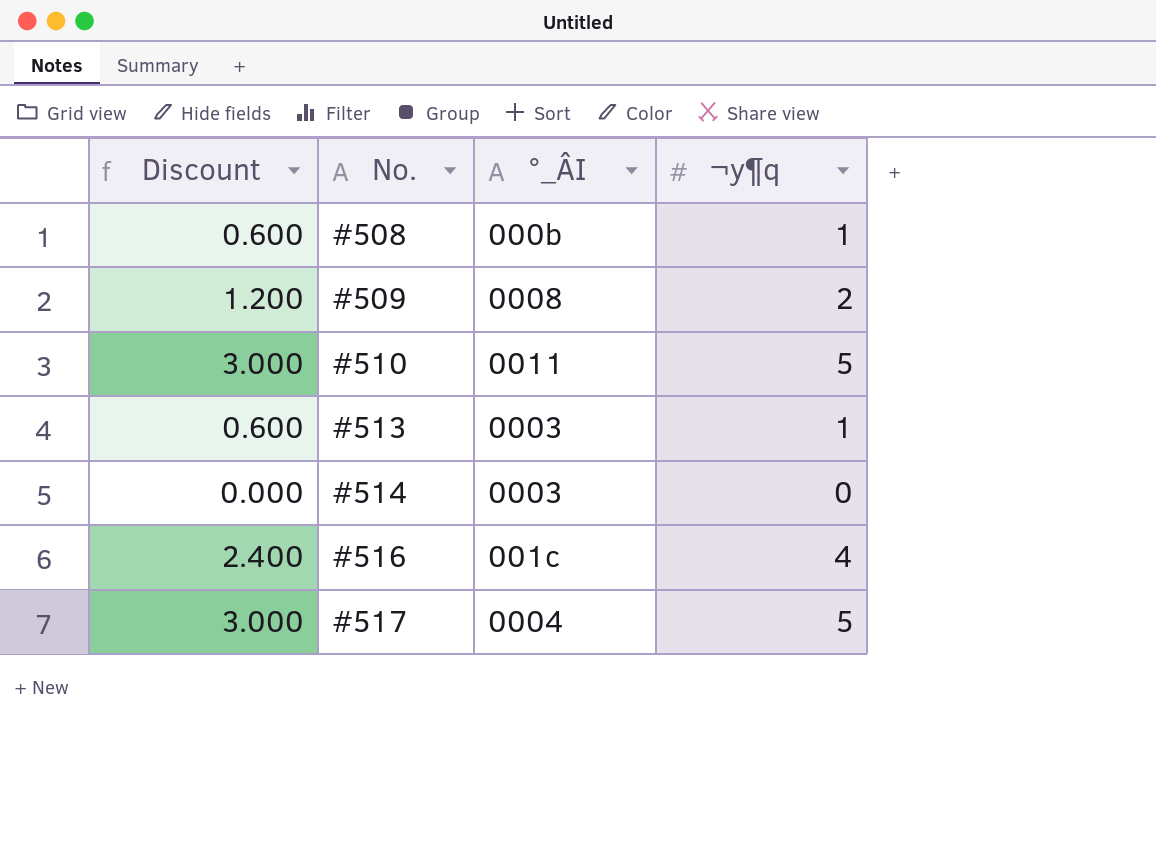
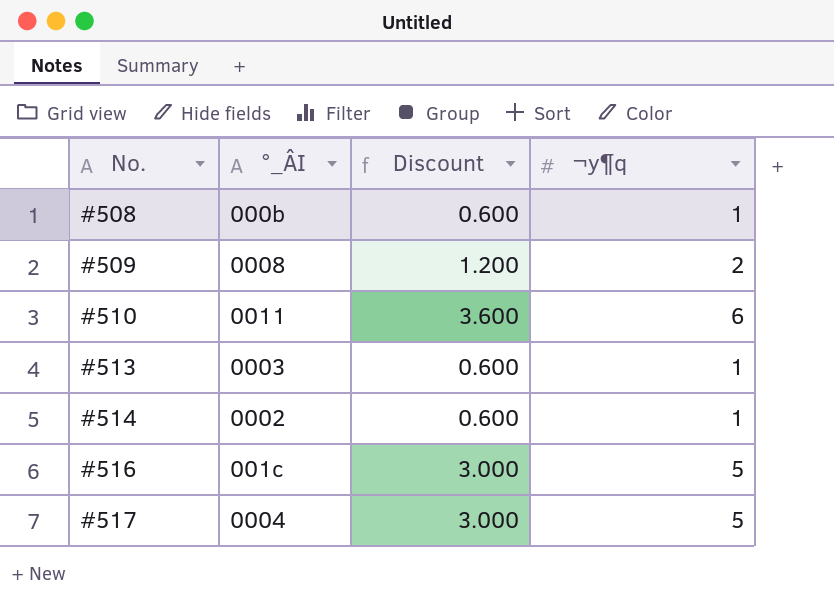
column Discount | position: 1 -> 3
#510 | Discount: 3.000 -> 3.600
#510 | ¬y¶q: 5 -> 6
#514 | °_ÂI: 0003 -> 0002
#514 | Discount: 0.000 -> 0.600
#514 | ¬y¶q: 0 -> 1
#516 | Discount: 2.400 -> 3.000
#516 | ¬y¶q: 4 -> 5

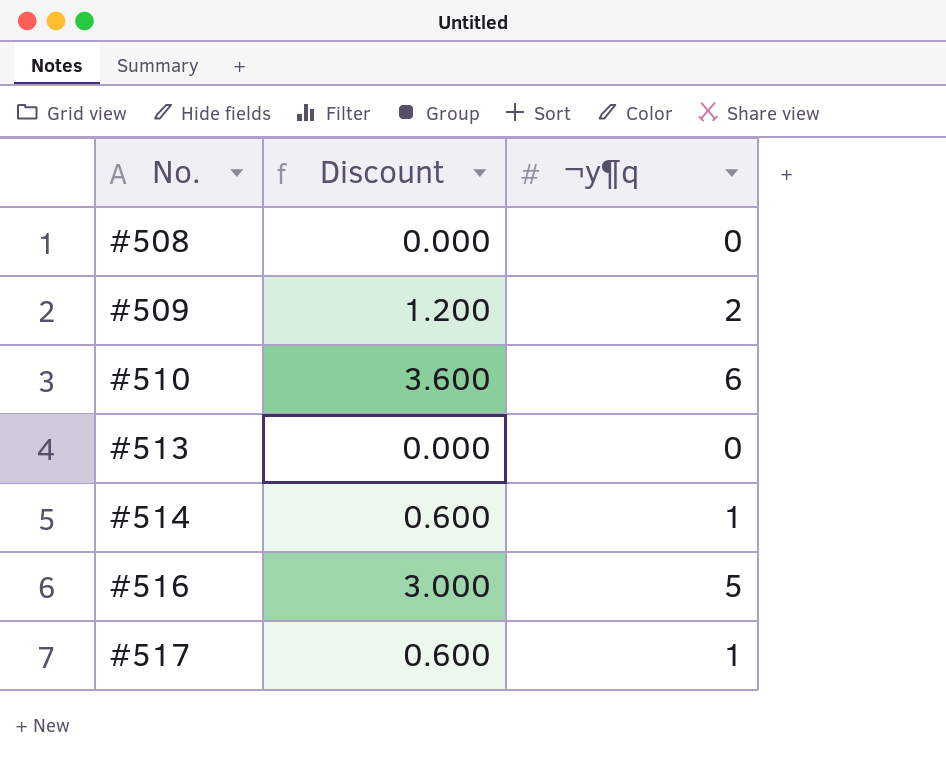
column °_ÂI | position: 2 -> none
#508 | Discount: 0.600 -> 0.000
#508 | ¬y¶q: 1 -> 0
#513 | Discount: 0.600 -> 0.000
#513 | ¬y¶q: 1 -> 0
#517 | Discount: 3.000 -> 0.600
#517 | ¬y¶q: 5 -> 1

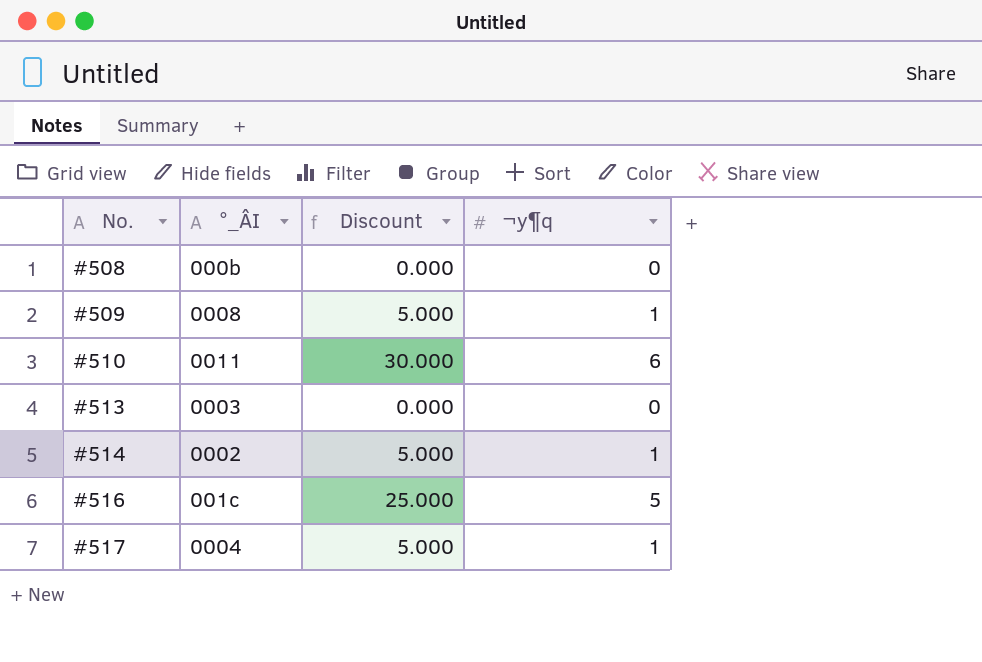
column °_ÂI | position: none -> 2
column Discount | formula: [¬y¶q] * 0.6 -> [¬y¶q] * 5
#509 | ¬y¶q: 2 -> 1

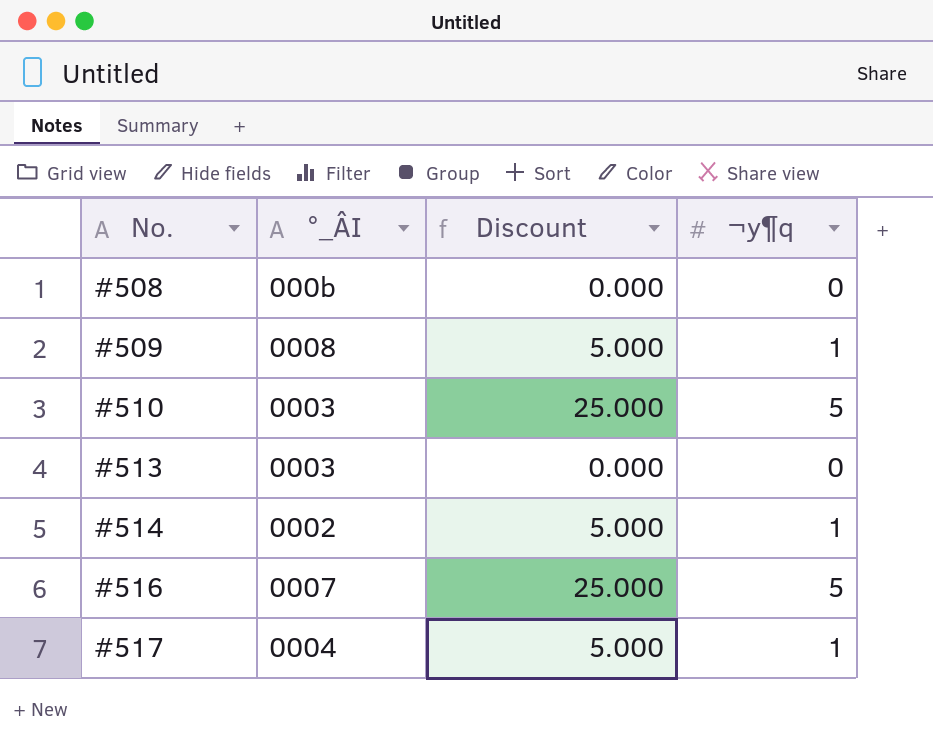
#510 | °_ÂI: 0011 -> 0003
#510 | Discount: 30.000 -> 25.000
#510 | ¬y¶q: 6 -> 5
#516 | °_ÂI: 001c -> 0007

